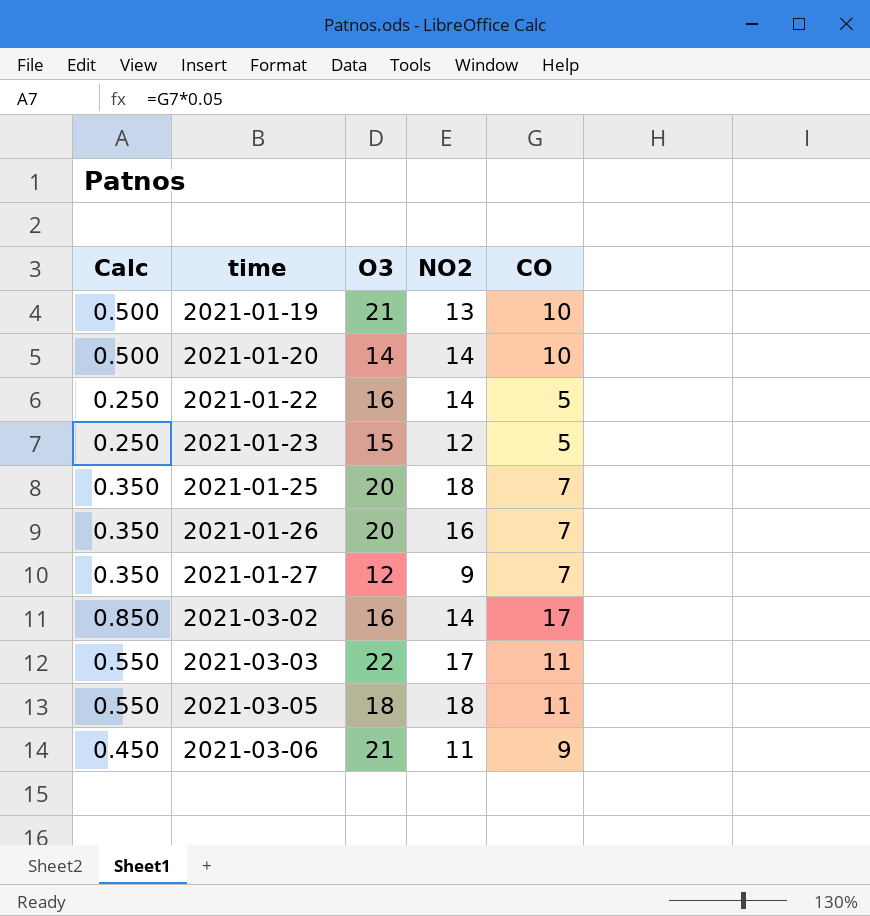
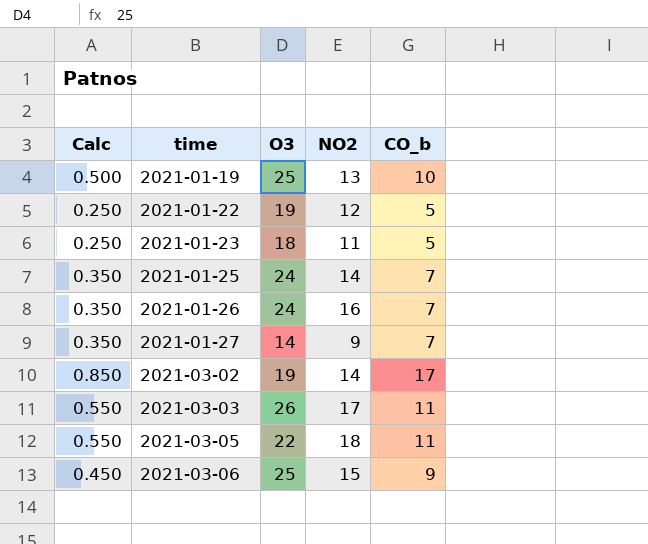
column name: CO -> CO_b
row 2021-01-20: 0.500 | 14 | 14 | 10 -> none
2021-01-19 | O3: 21 -> 25
2021-01-22 | O3: 16 -> 19
2021-01-22 | NO2: 14 -> 12
2021-01-23 | O3: 15 -> 18
2021-01-23 | NO2: 12 -> 11
2021-01-25 | O3: 20 -> 24
2021-01-25 | NO2: 18 -> 14
2021-01-26 | O3: 20 -> 24
2021-01-27 | O3: 12 -> 14
2021-03-02 | O3: 16 -> 19
2021-03-03 | O3: 22 -> 26
2021-03-05 | O3: 18 -> 22
2021-03-06 | O3: 21 -> 25
2021-03-06 | NO2: 11 -> 15

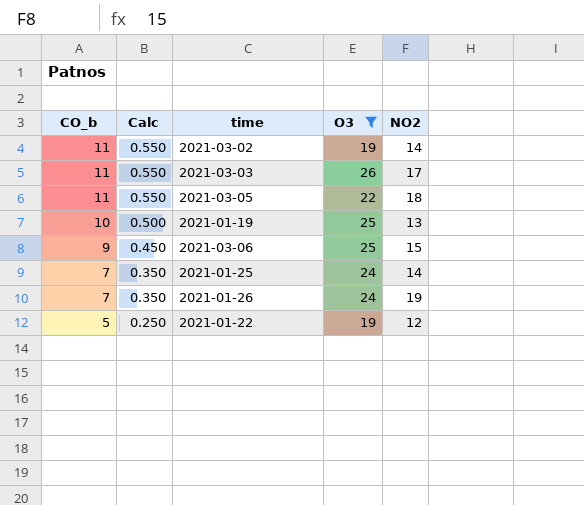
filter: none -> O3 >= 19
row order: time ascending -> CO_b descending
column CO_b | position: 5 -> 1
2021-03-02 | CO_b: 17 -> 11
2021-03-02 | Calc: 0.850 -> 0.550
2021-01-26 | NO2: 16 -> 19

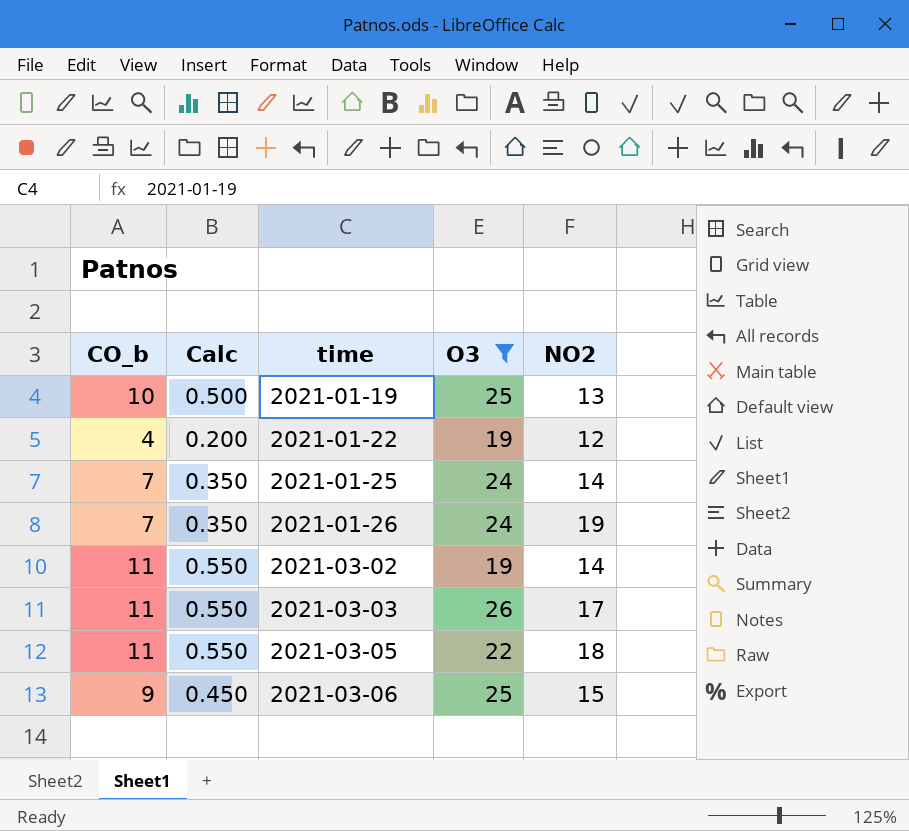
row order: CO_b descending -> time ascending
2021-01-22 | CO_b: 5 -> 4
2021-01-22 | Calc: 0.250 -> 0.200

